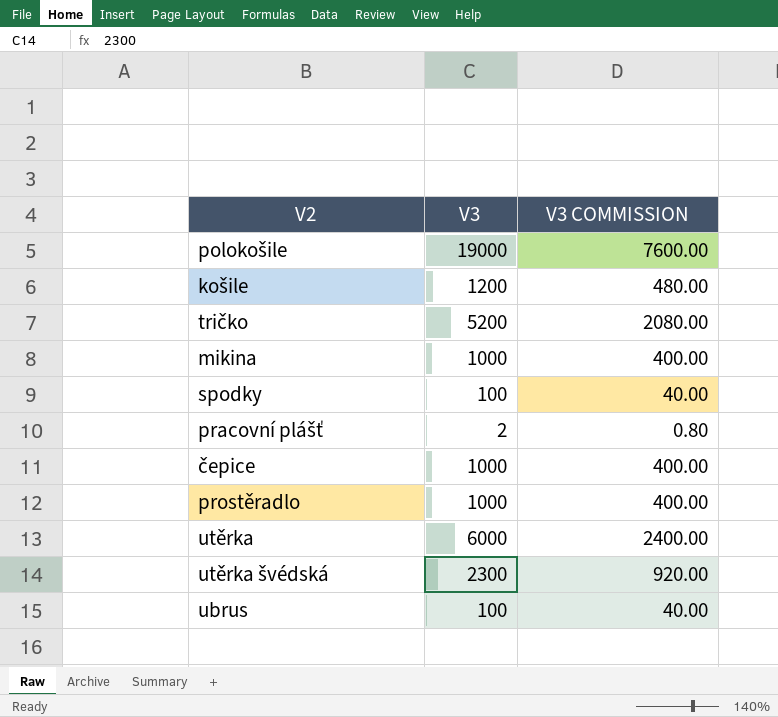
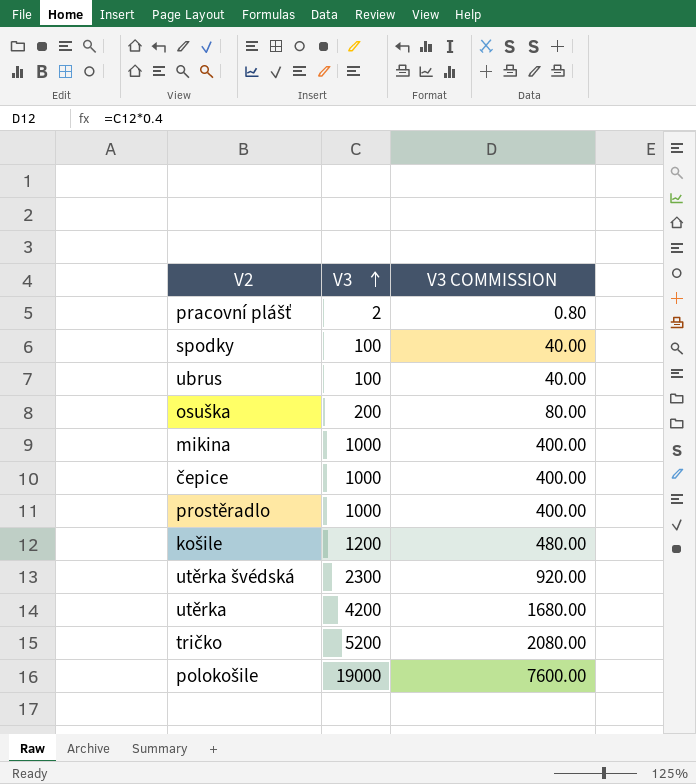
row order: none -> V3 ascending
row osuška: none -> 200 | 80.00
utěrka | V3: 6000 -> 4200
utěrka | V3 COMMISSION: 2400.00 -> 1680.00

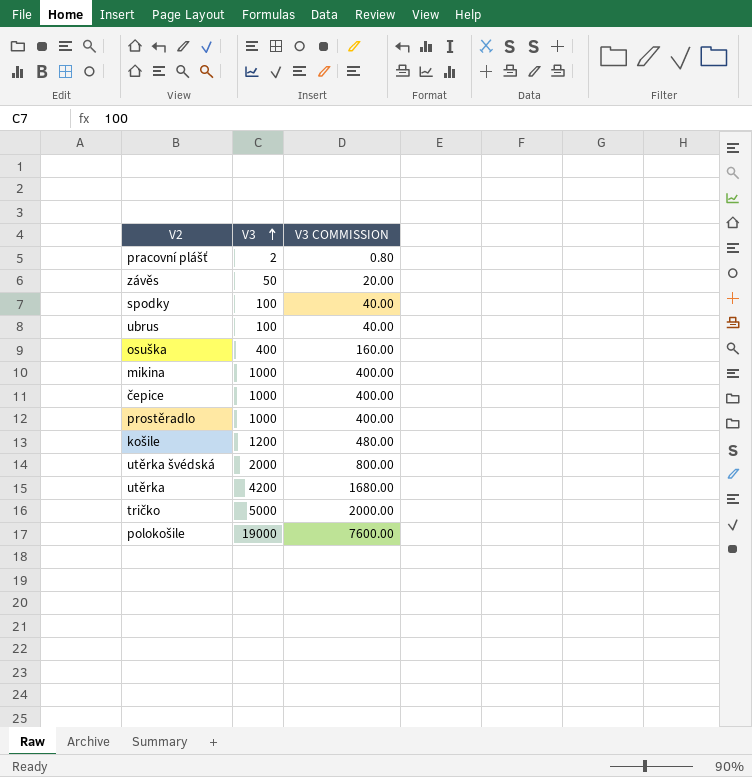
row závěs: none -> 50 | 20.00
osuška | V3: 200 -> 400
osuška | V3 COMMISSION: 80.00 -> 160.00
utěrka švédská | V3: 2300 -> 2000
utěrka švédská | V3 COMMISSION: 920.00 -> 800.00
tričko | V3: 5200 -> 5000
tričko | V3 COMMISSION: 2080.00 -> 2000.00

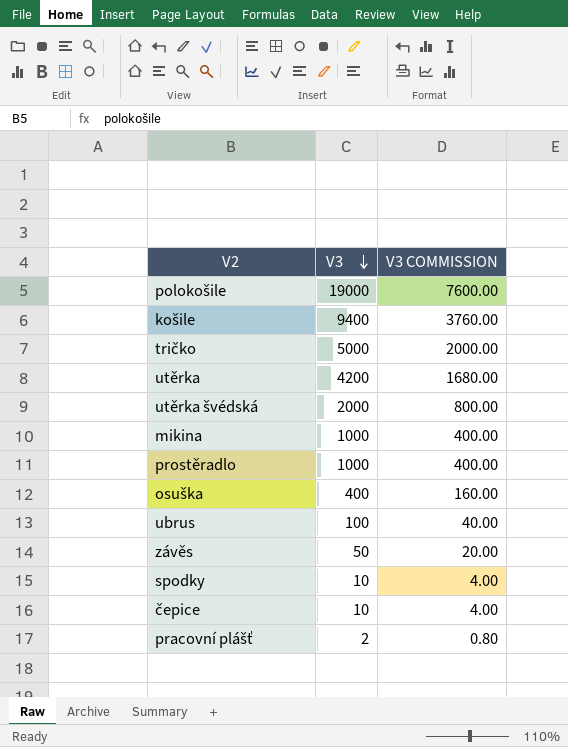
row order: V3 ascending -> V3 descending
košile | V3: 1200 -> 9400
košile | V3 COMMISSION: 480.00 -> 3760.00
spodky | V3: 100 -> 10
spodky | V3 COMMISSION: 40.00 -> 4.00
čepice | V3: 1000 -> 10
čepice | V3 COMMISSION: 400.00 -> 4.00

